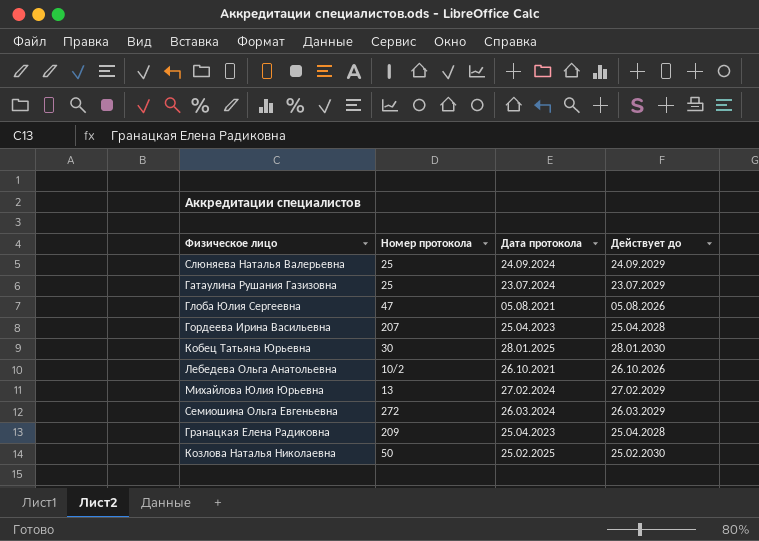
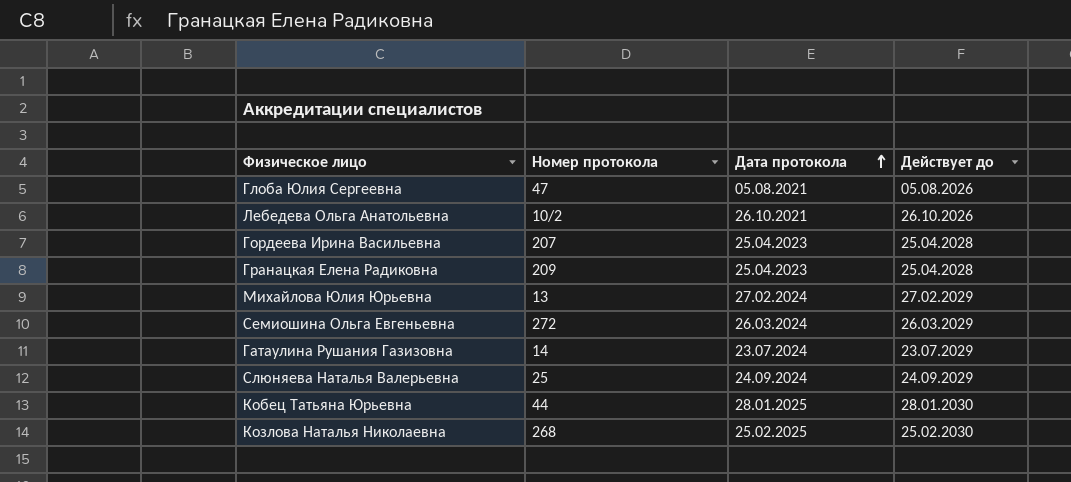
row order: none -> Дата протокола ascending
Гатаулина Рушания Газизовна | Номер протокола: 25 -> 14
Кобец Татьяна Юрьевна | Номер протокола: 30 -> 44
Козлова Наталья Николаевна | Номер протокола: 50 -> 268

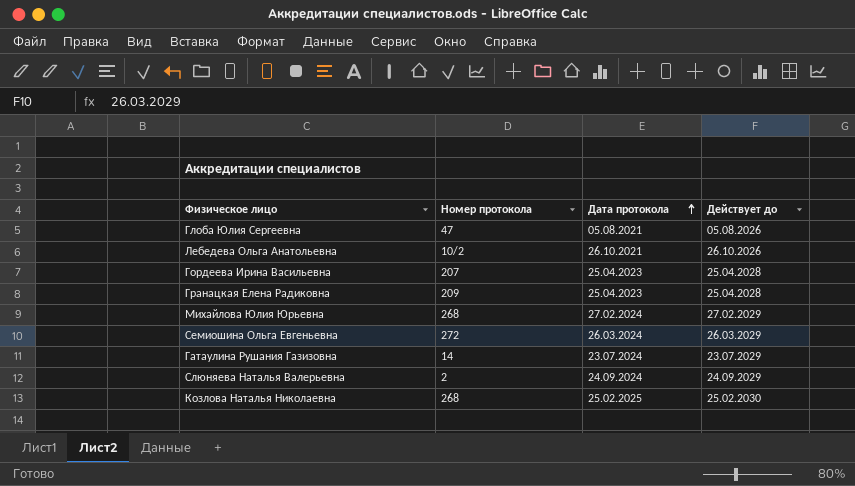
row Кобец Татьяна Юрьевна: 44 | 28.01.2025 | 28.01.2030 -> none
Михайлова Юлия Юрьевна | Номер протокола: 13 -> 268
Слюняева Наталья Валерьевна | Номер протокола: 25 -> 2

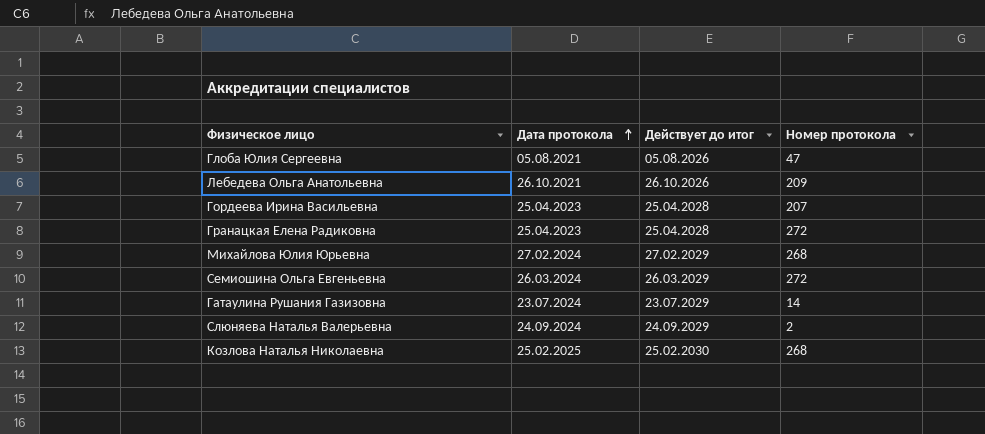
column name: Действует до -> Действует до итог
column Номер протокола | position: 2 -> 4
Лебедева Ольга Анатольевна | Номер протокола: 10/2 -> 209
Гранацкая Елена Радиковна | Номер протокола: 209 -> 272

